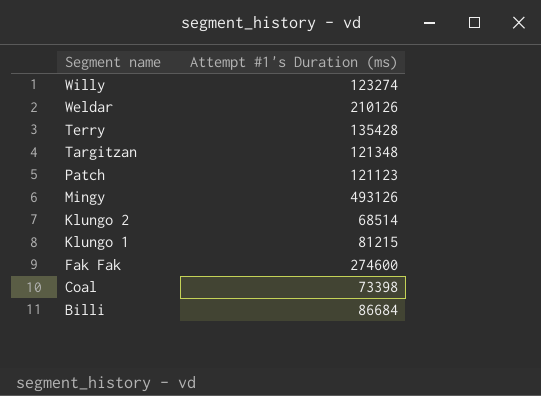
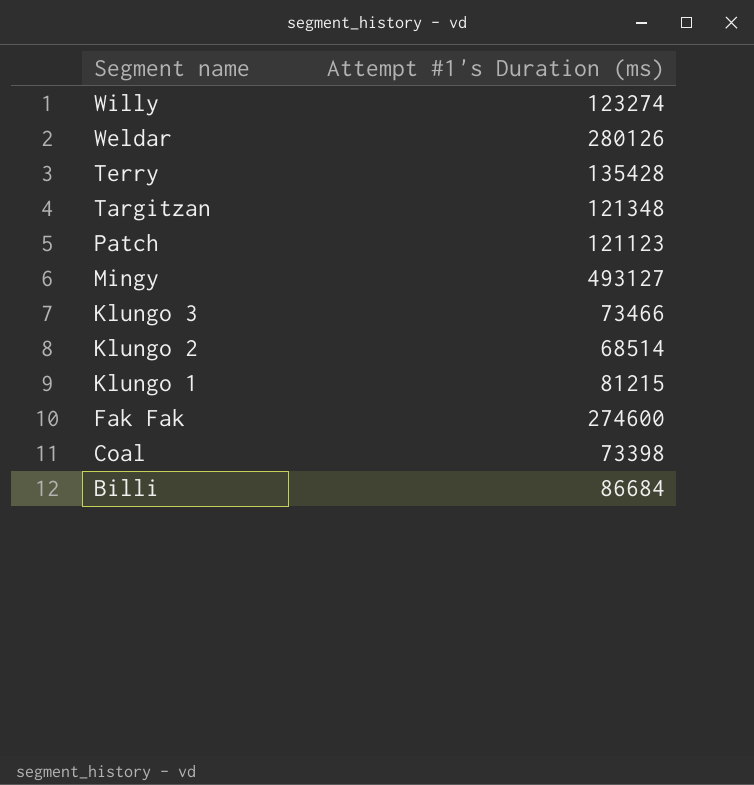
Weldar | Attempt #1's Duration (ms): 210126 -> 280126
Mingy | Attempt #1's Duration (ms): 493126 -> 493127
row Klungo 3: none -> 73466

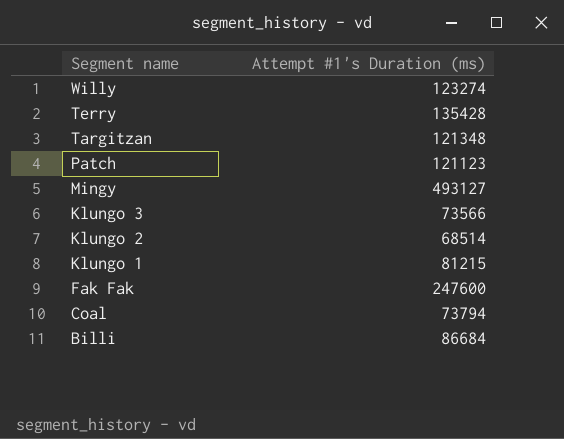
row Weldar: 280126 -> none
Klungo 3 | Attempt #1's Duration (ms): 73466 -> 73566
Fak Fak | Attempt #1's Duration (ms): 274600 -> 247600
Coal | Attempt #1's Duration (ms): 73398 -> 73794

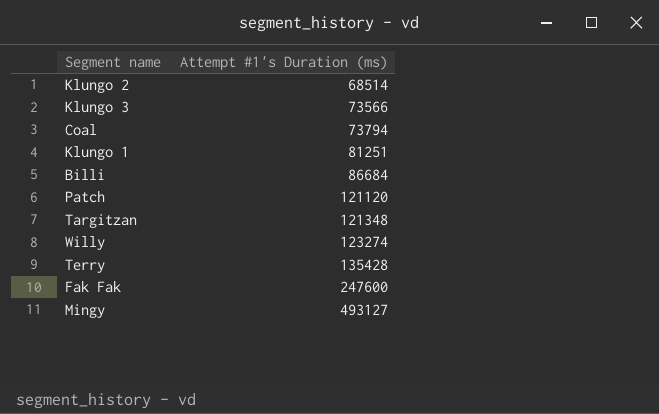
row order: Segment name descending -> Attempt #1's Duration (ms) ascending
Klungo 1 | Attempt #1's Duration (ms): 81215 -> 81251
Patch | Attempt #1's Duration (ms): 121123 -> 121120

